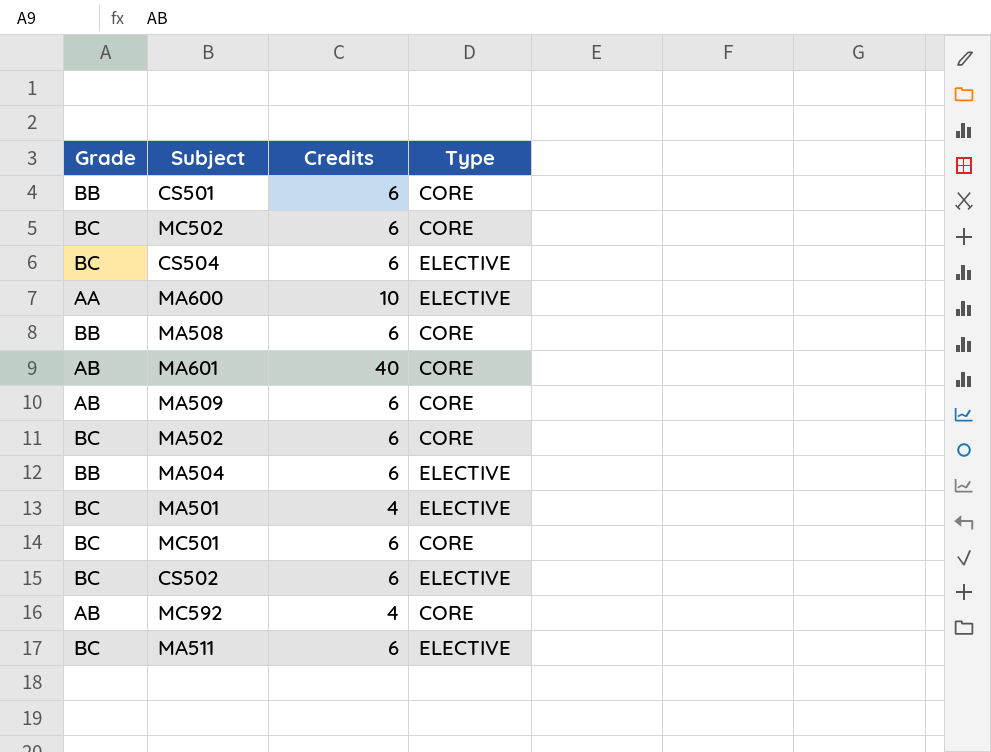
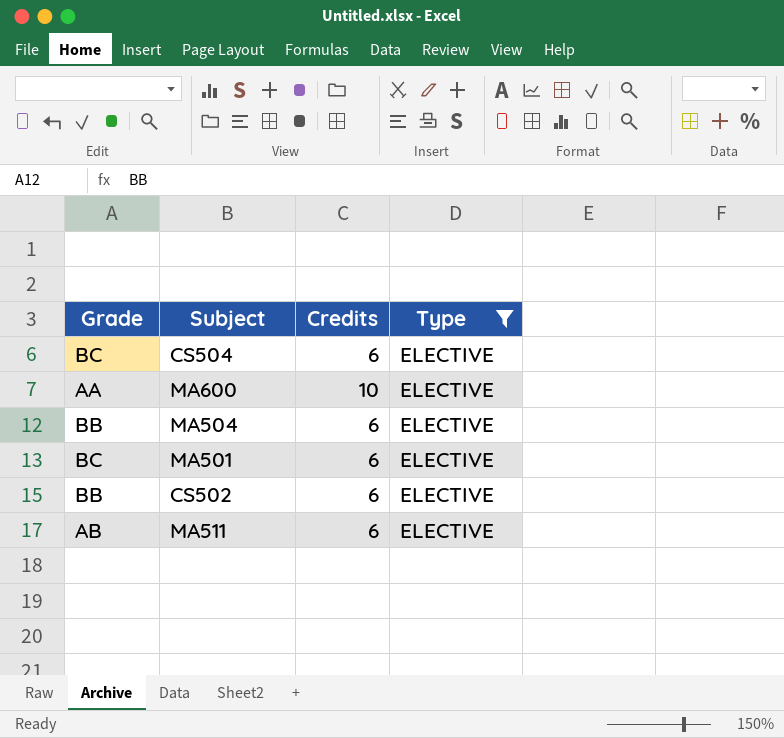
filter: none -> Type = ELECTIVE
MA501 | Credits: 4 -> 6
CS502 | Grade: BC -> BB
MA511 | Grade: BC -> AB

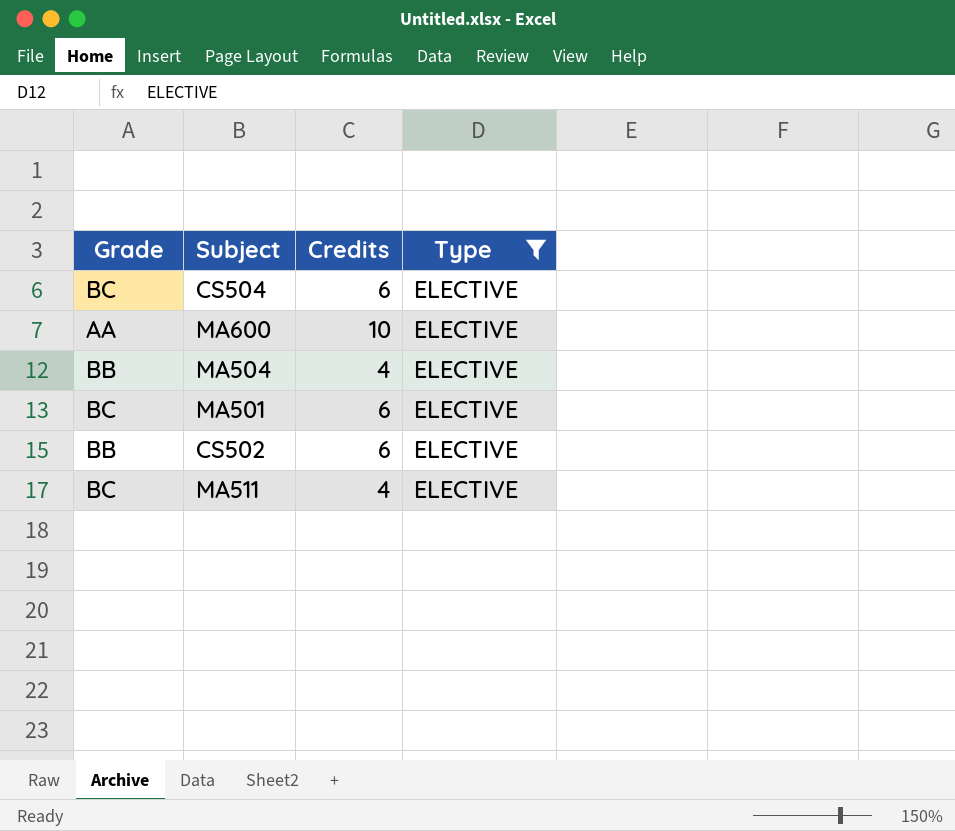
MA504 | Credits: 6 -> 4
MA511 | Grade: AB -> BC
MA511 | Credits: 6 -> 4

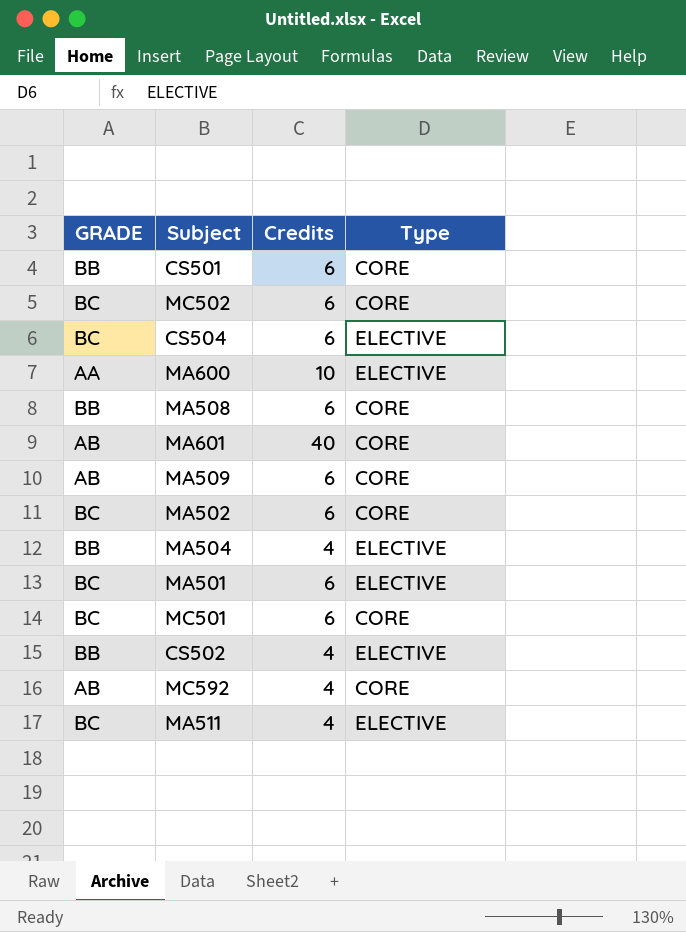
filter: Type = ELECTIVE -> none
column name: Grade -> GRADE
CS502 | Credits: 6 -> 4

